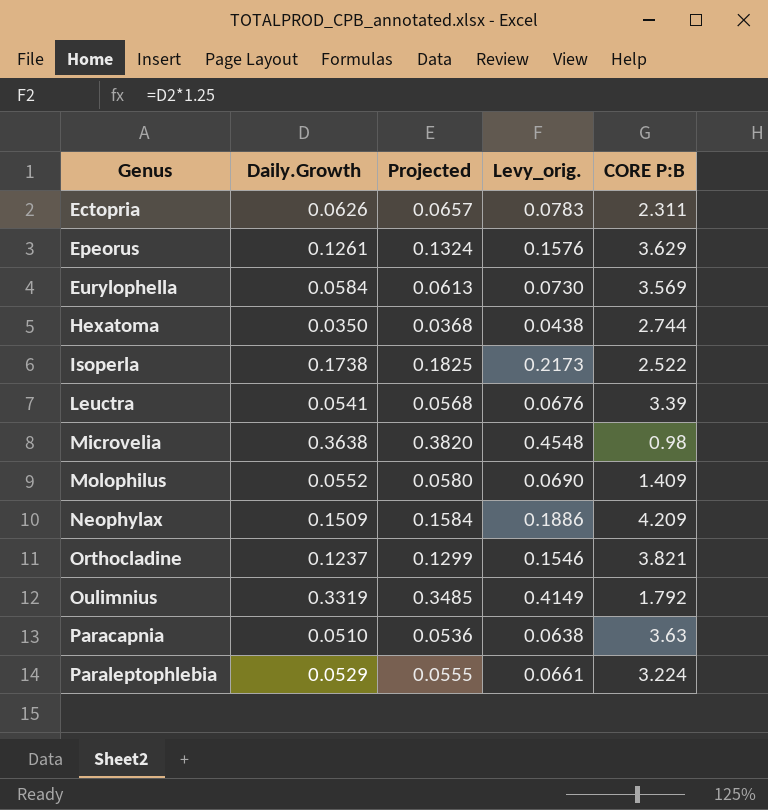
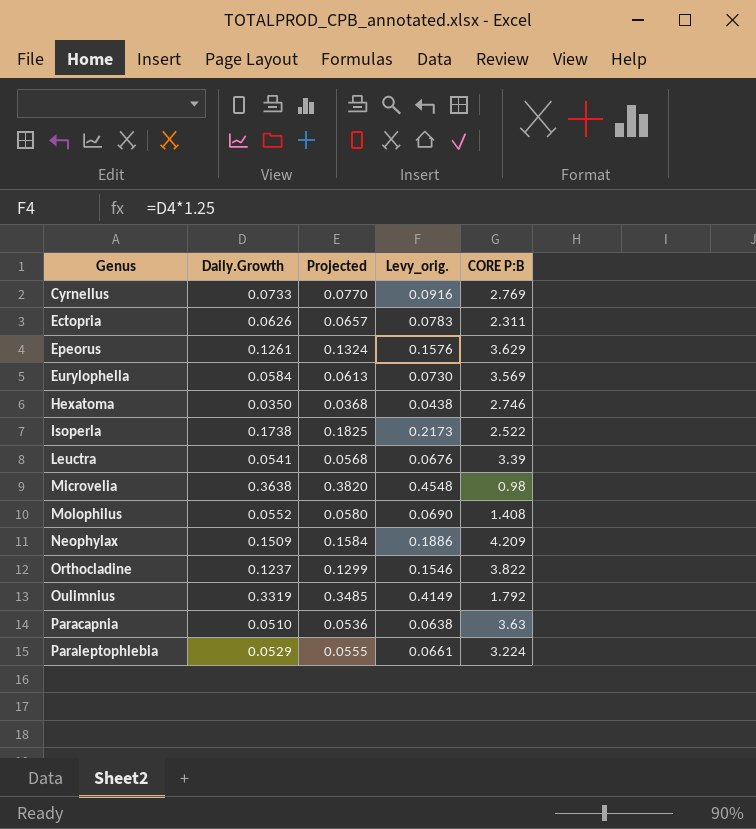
row Cyrnellus: none -> 0.0733 | 0.0770 | 0.0916 | 2.769
Hexatoma | CORE P:B: 2.744 -> 2.746
Molophilus | CORE P:B: 1.409 -> 1.408
Orthocladine | CORE P:B: 3.821 -> 3.822

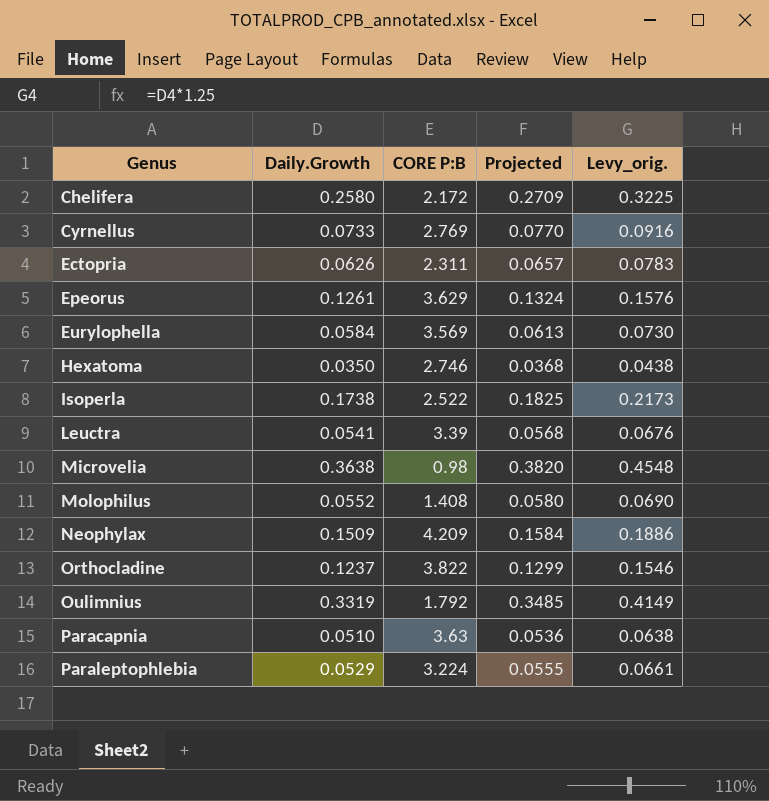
column CORE P:B | position: 5 -> 3
row Chelifera: none -> 0.2580 | 2.172 | 0.2709 | 0.3225

